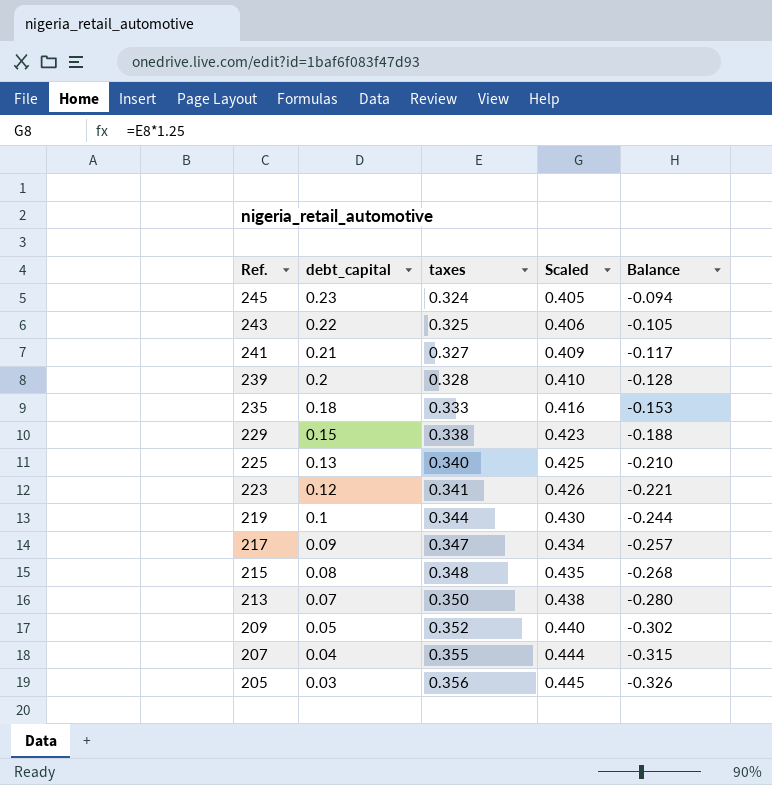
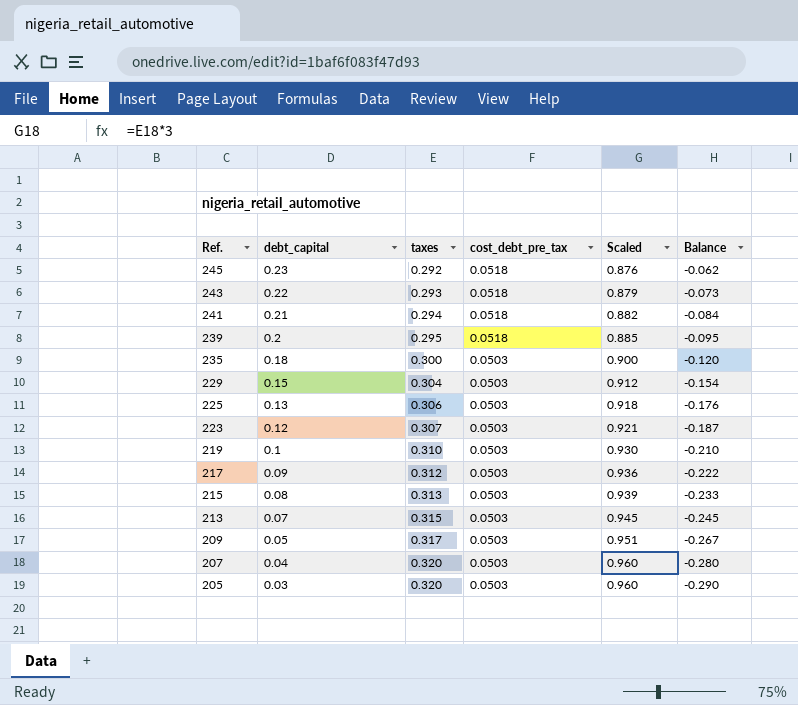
column cost_debt_pre_tax | position: none -> 4
column Scaled | formula: [taxes] * 1.25 -> [taxes] * 3
245 | taxes: 0.324 -> 0.292
245 | Balance: -0.094 -> -0.062
243 | taxes: 0.325 -> 0.293
243 | Balance: -0.105 -> -0.073
241 | taxes: 0.327 -> 0.294
241 | Balance: -0.117 -> -0.084
239 | taxes: 0.328 -> 0.295
239 | Balance: -0.128 -> -0.095
235 | taxes: 0.333 -> 0.300
235 | Balance: -0.153 -> -0.120
229 | taxes: 0.338 -> 0.304
229 | Balance: -0.188 -> -0.154
225 | taxes: 0.340 -> 0.306
225 | Balance: -0.210 -> -0.176
223 | taxes: 0.341 -> 0.307
223 | Balance: -0.221 -> -0.187
219 | taxes: 0.344 -> 0.310
219 | Balance: -0.244 -> -0.210
217 | taxes: 0.347 -> 0.312
217 | Balance: -0.257 -> -0.222
215 | taxes: 0.348 -> 0.313
215 | Balance: -0.268 -> -0.233
213 | taxes: 0.350 -> 0.315
213 | Balance: -0.280 -> -0.245
209 | taxes: 0.352 -> 0.317
209 | Balance: -0.302 -> -0.267
207 | taxes: 0.355 -> 0.320
207 | Balance: -0.315 -> -0.280
205 | taxes: 0.356 -> 0.320
205 | Balance: -0.326 -> -0.290

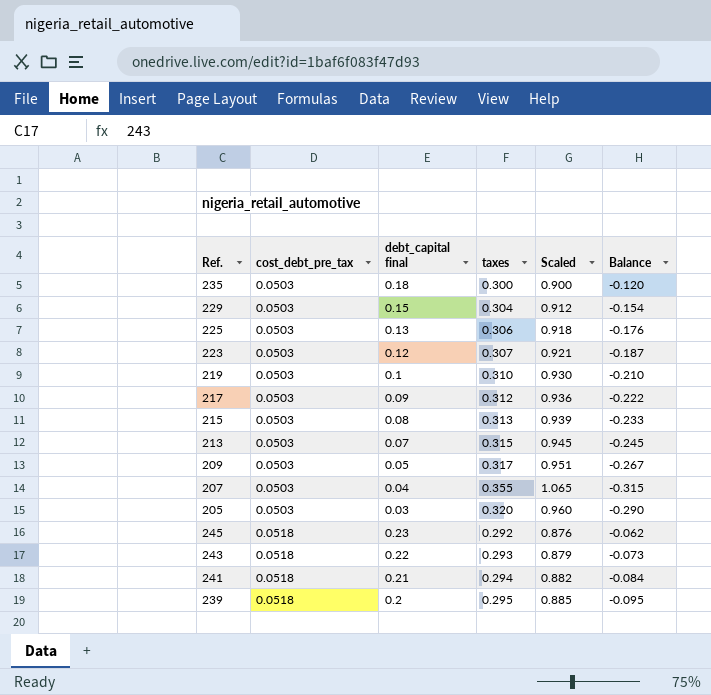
row order: Ref. descending -> cost_debt_pre_tax ascending
column cost_debt_pre_tax | position: 4 -> 2
column name: debt_capital -> debt_capital final
207 | taxes: 0.320 -> 0.355
207 | Scaled: 0.960 -> 1.065
207 | Balance: -0.280 -> -0.315

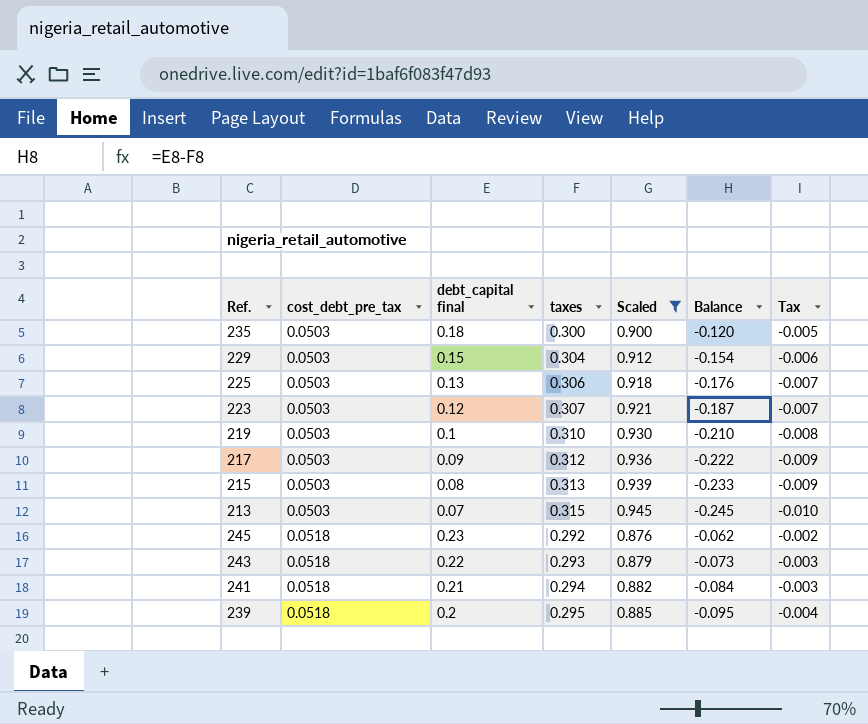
filter: none -> Scaled <= 0.945
column Tax | formula: none -> [Balance] * 0.04

